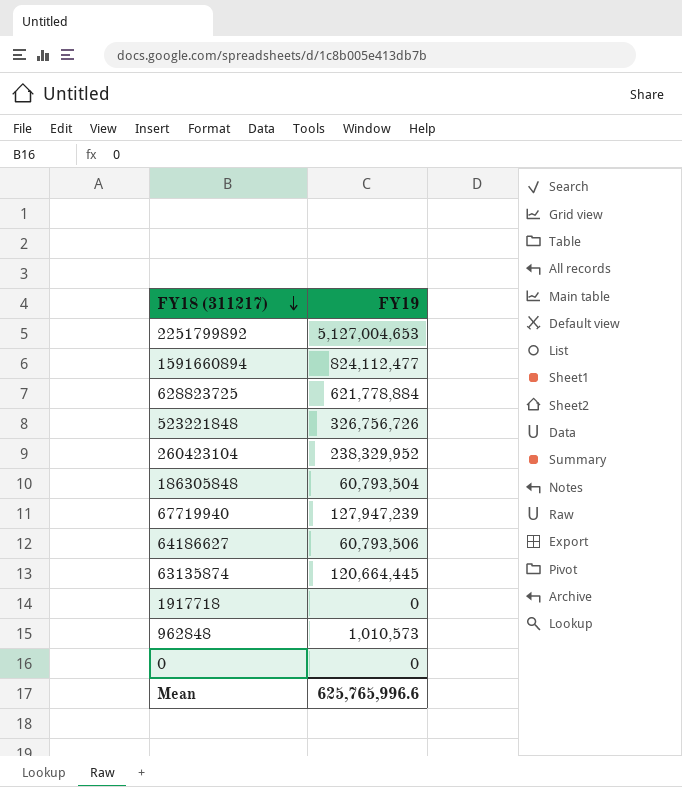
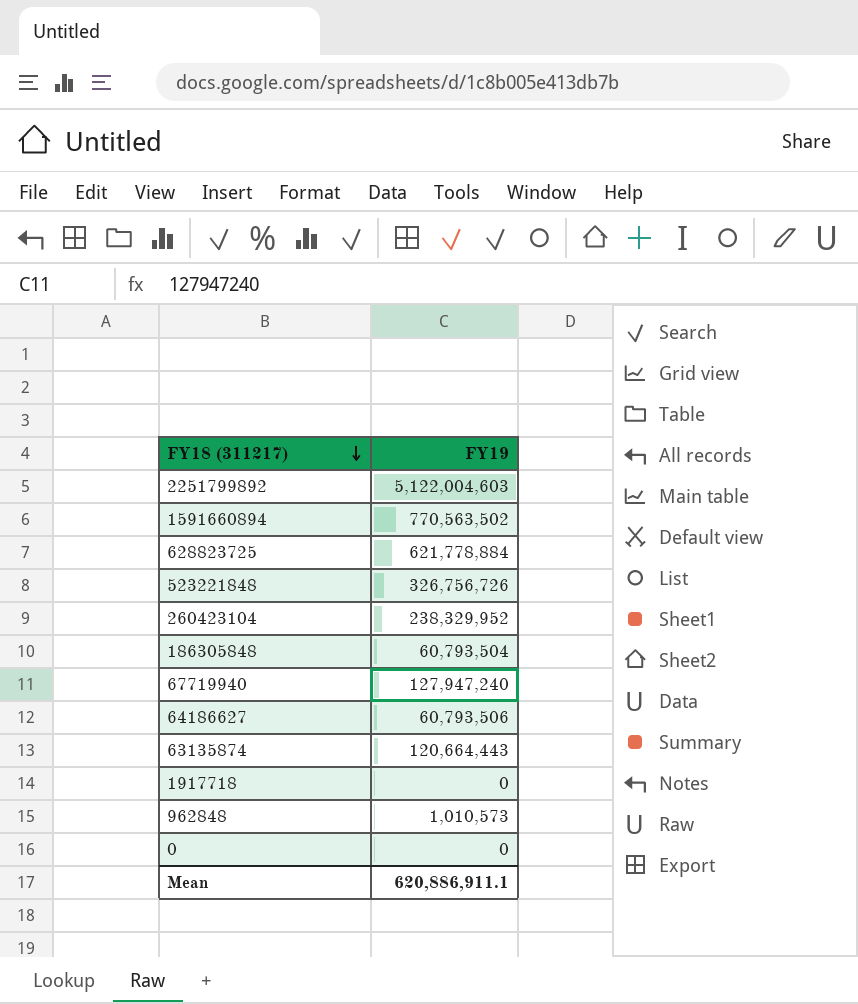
2251799892 | FY19: 5,127,004,653 -> 5,122,004,603
1591660894 | FY19: 824,112,477 -> 770,563,502
67719940 | FY19: 127,947,239 -> 127,947,240
63135874 | FY19: 120,664,445 -> 120,664,443
Mean | FY19: 625,765,996.6 -> 620,886,911.1

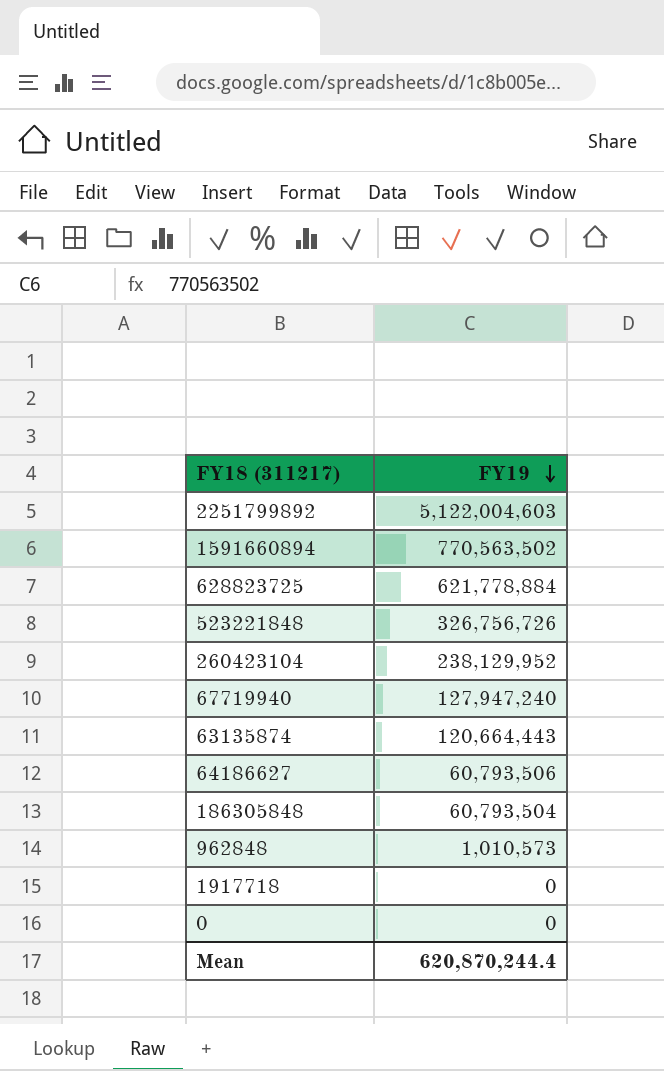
row order: FY18 (311217) descending -> FY19 descending
260423104 | FY19: 238,329,952 -> 238,129,952
Mean | FY19: 620,886,911.1 -> 620,870,244.4

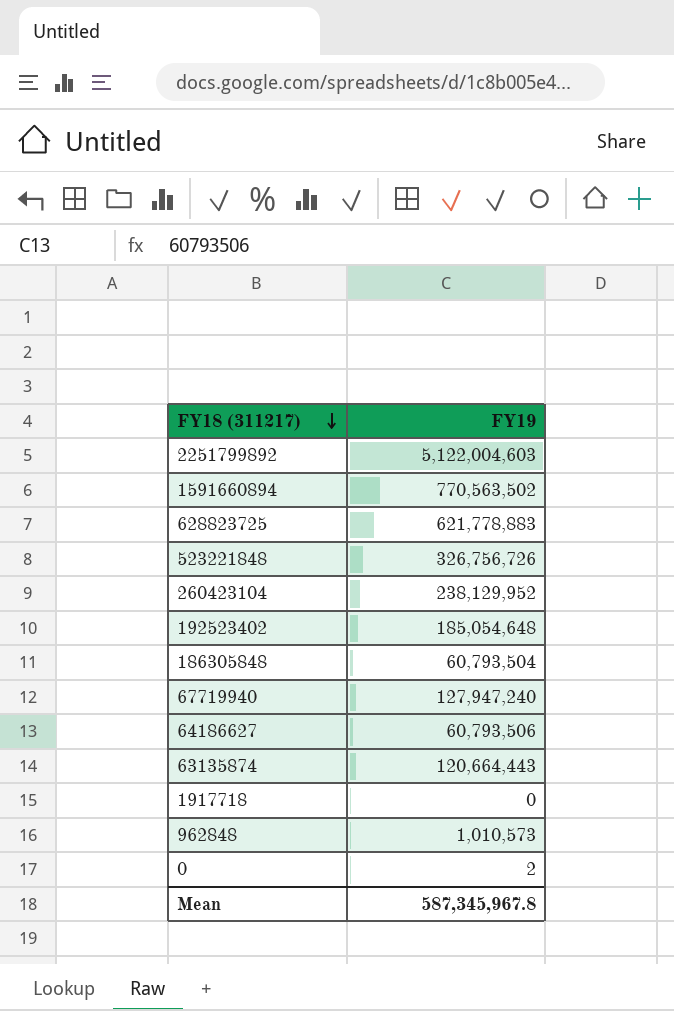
row order: FY19 descending -> FY18 (311217) descending
628823725 | FY19: 621,778,884 -> 621,778,883
row 192523402: none -> 185,054,648
0 | FY19: 0 -> 2
Mean | FY19: 620,870,244.4 -> 587,345,967.8

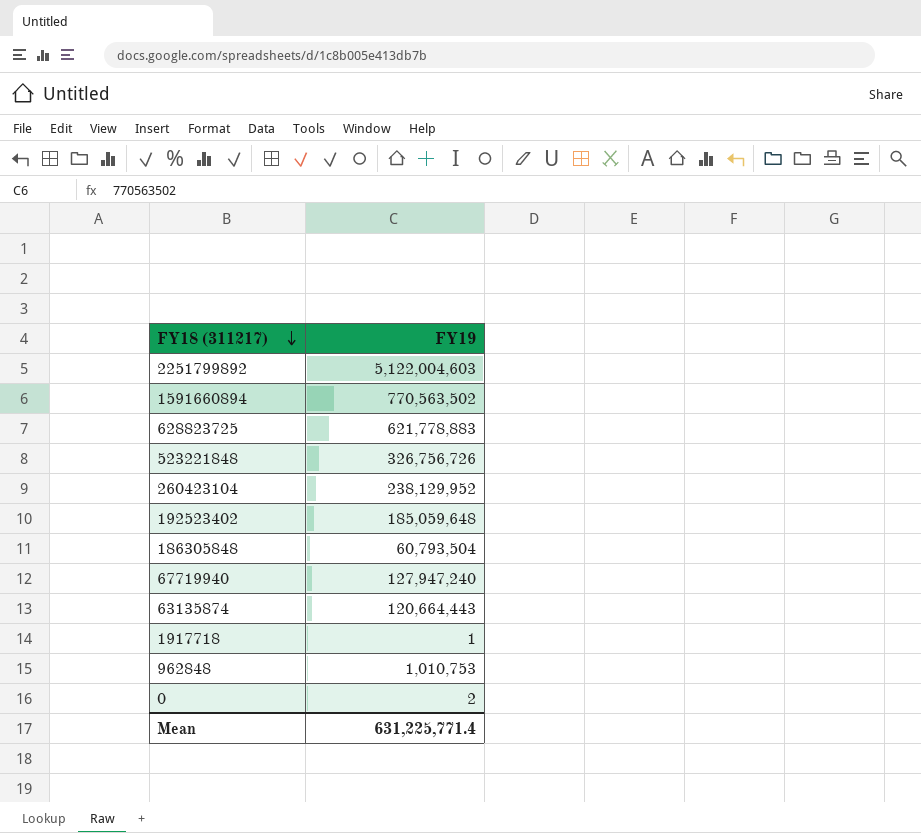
row 64186627: 60,793,506 -> none
192523402 | FY19: 185,054,648 -> 185,059,648
1917718 | FY19: 0 -> 1
962848 | FY19: 1,010,573 -> 1,010,753
Mean | FY19: 587,345,967.8 -> 631,225,771.4

